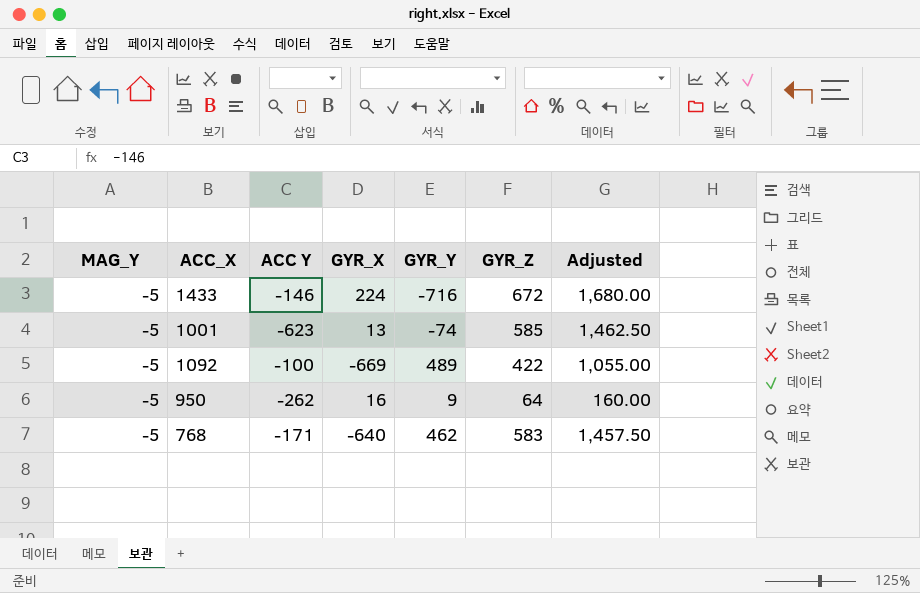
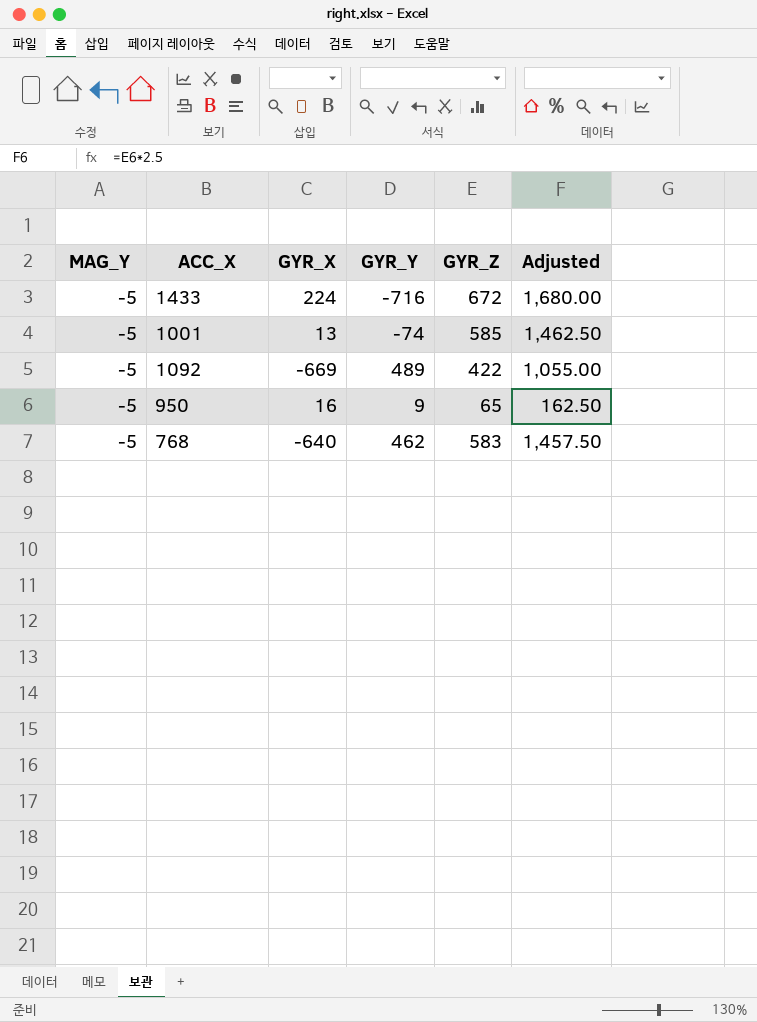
column ACC Y | position: 3 -> none
950 | GYR_Z: 64 -> 65
950 | Adjusted: 160.00 -> 162.50

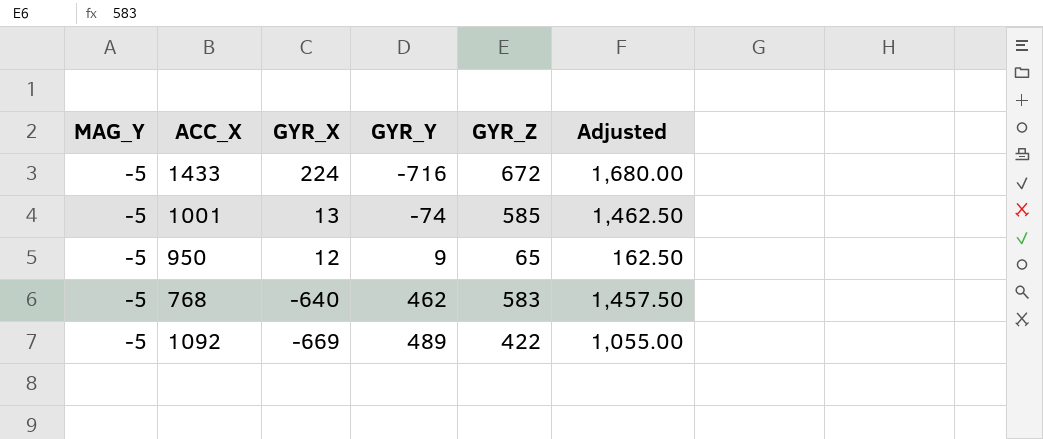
row order: none -> GYR_X descending
950 | GYR_X: 16 -> 12

